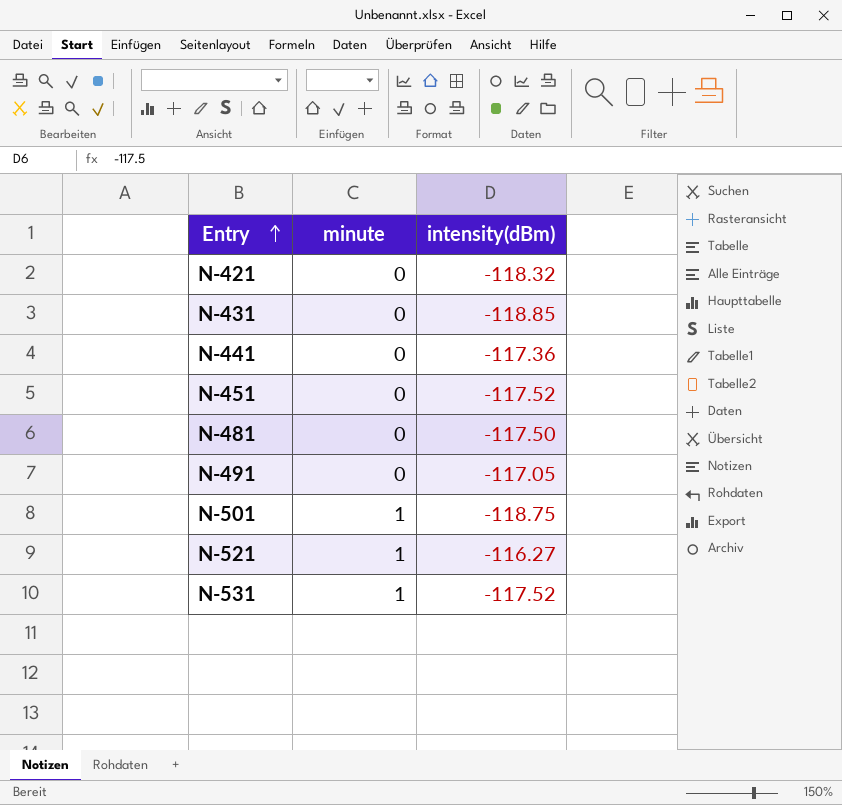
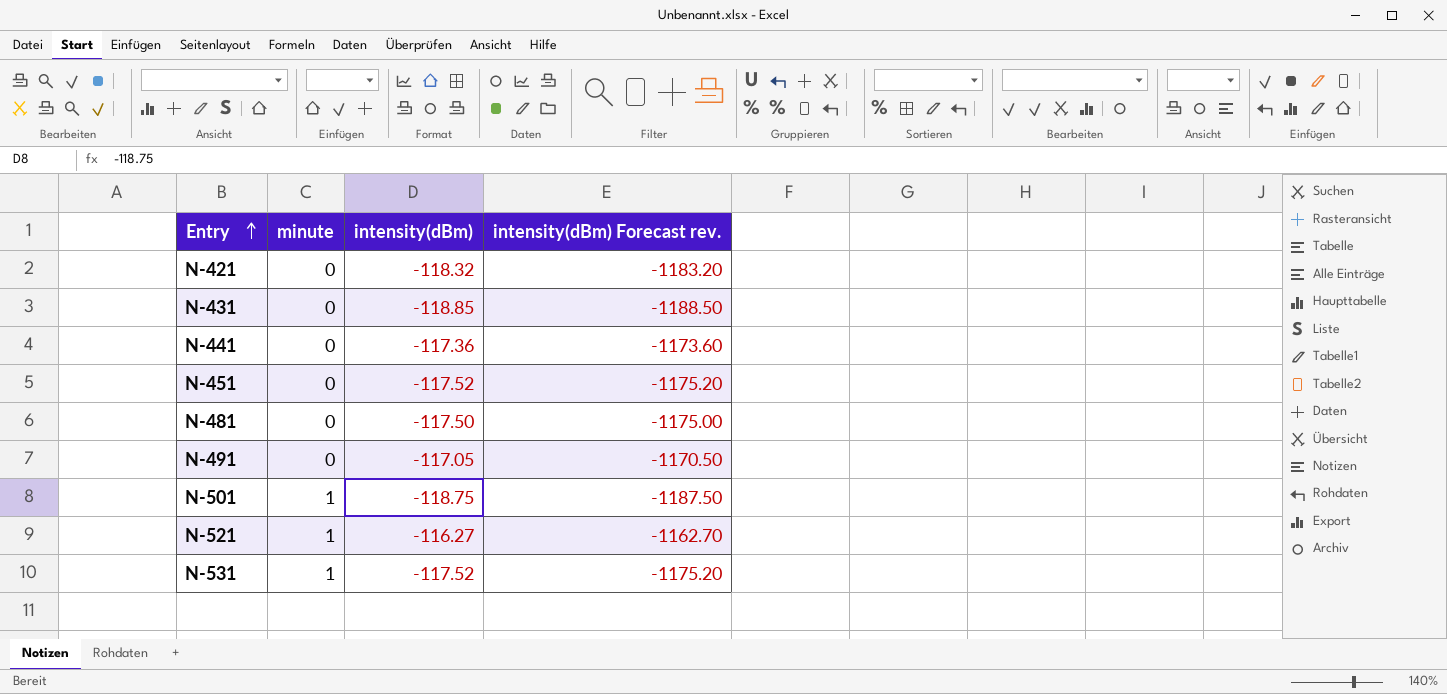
column intensity(dBm) Forecast rev. | formula: none -> [intensity(dBm)] * 10

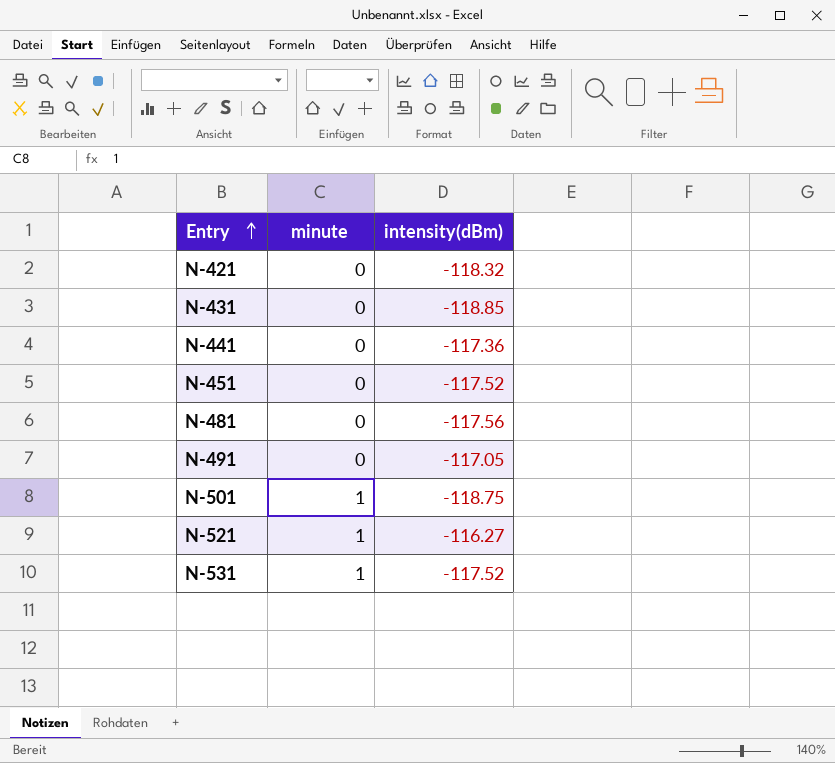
column intensity(dBm) Forecast rev. | formula: [intensity(dBm)] * 10 -> none
N-481 | intensity(dBm): -117.50 -> -117.56

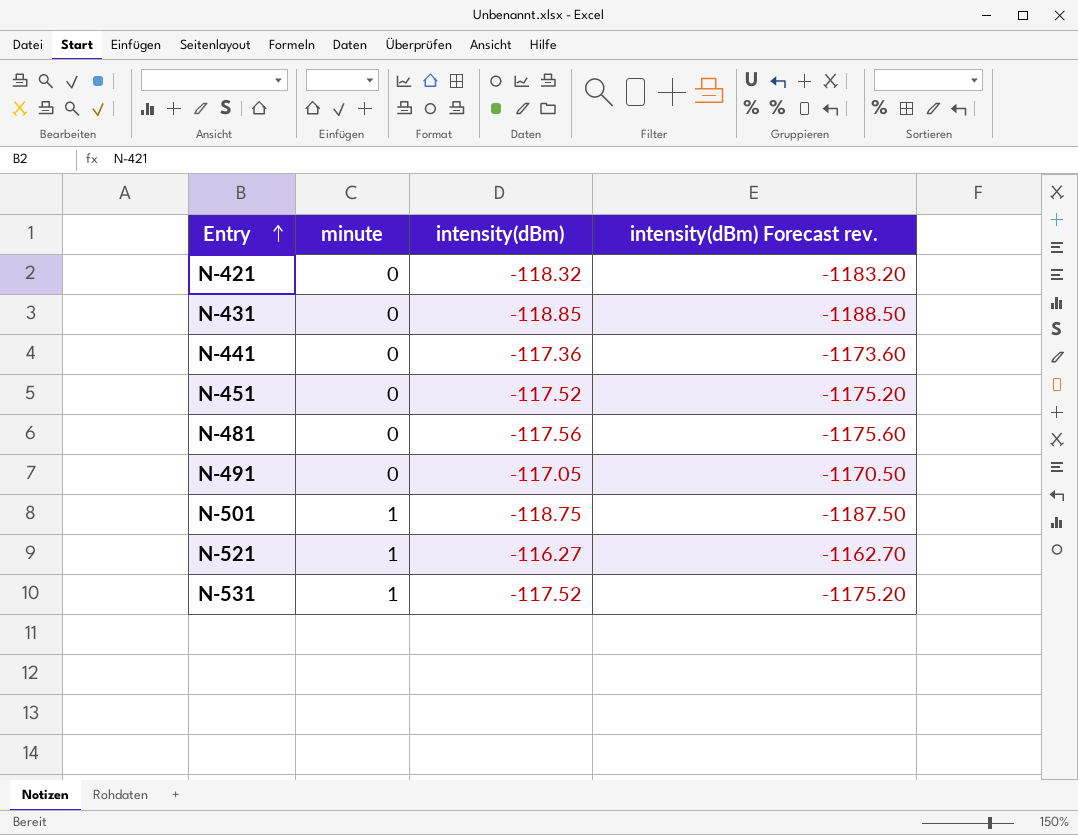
column intensity(dBm) Forecast rev. | formula: none -> [intensity(dBm)] * 10

